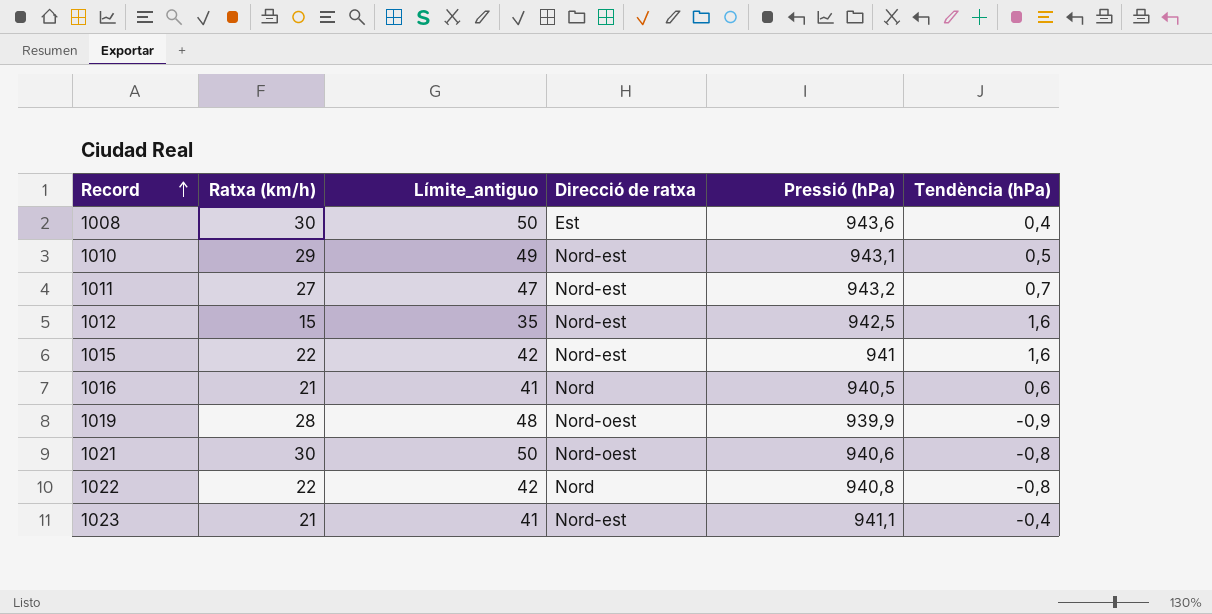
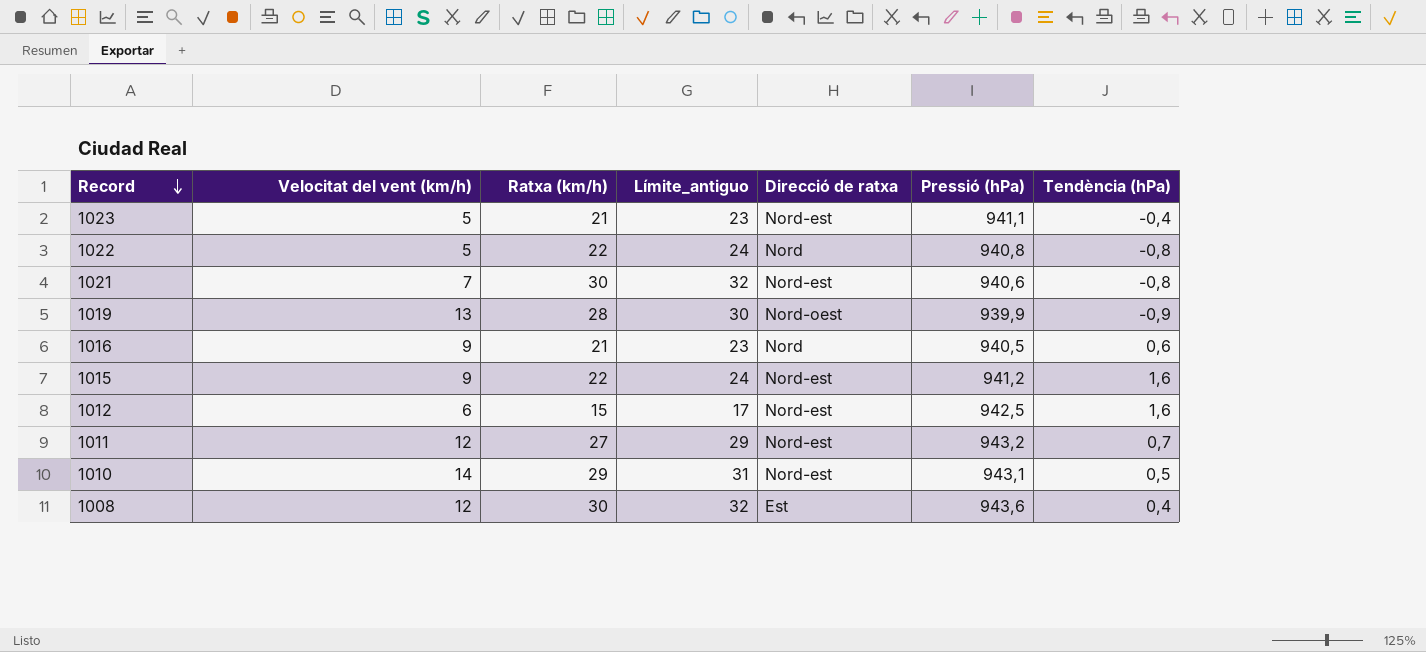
row order: Record ascending -> Record descending
column Velocitat del vent (km/h) | position: none -> 2
column Límite_antiguo | formula: [Ratxa (km/h)] + 20 -> [Ratxa (km/h)] + 2
1021 | Direcció de ratxa: Nord-oest -> Nord-est
1015 | Pressió (hPa): 941 -> 941,2

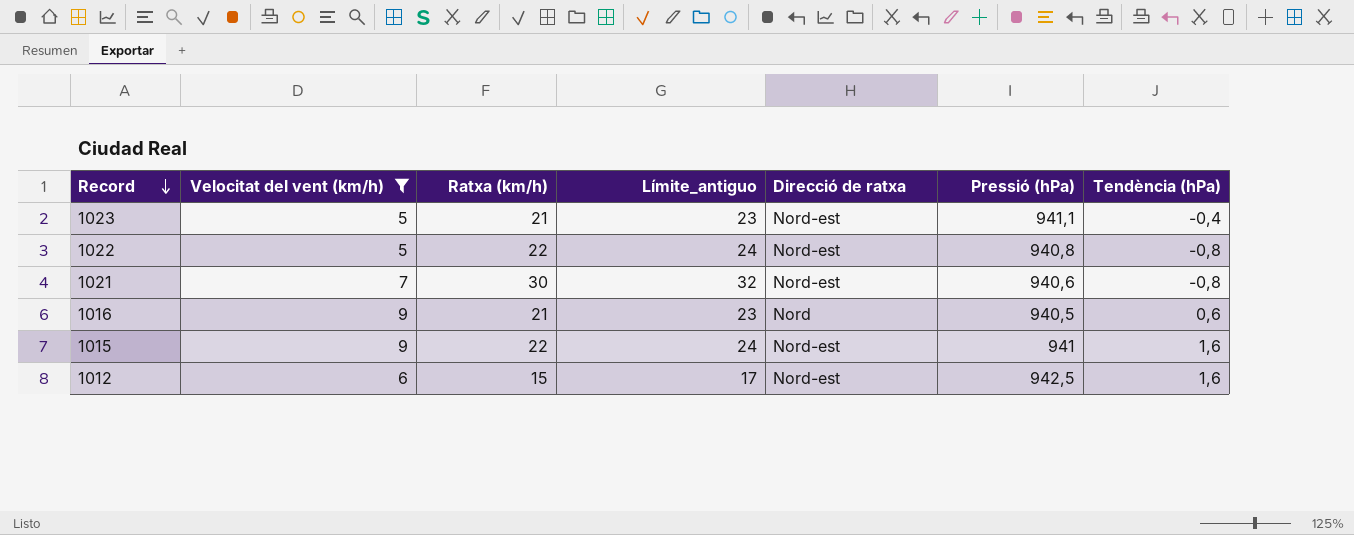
filter: none -> Velocitat del vent (km/h) <= 9
1022 | Direcció de ratxa: Nord -> Nord-est
1015 | Pressió (hPa): 941,2 -> 941

